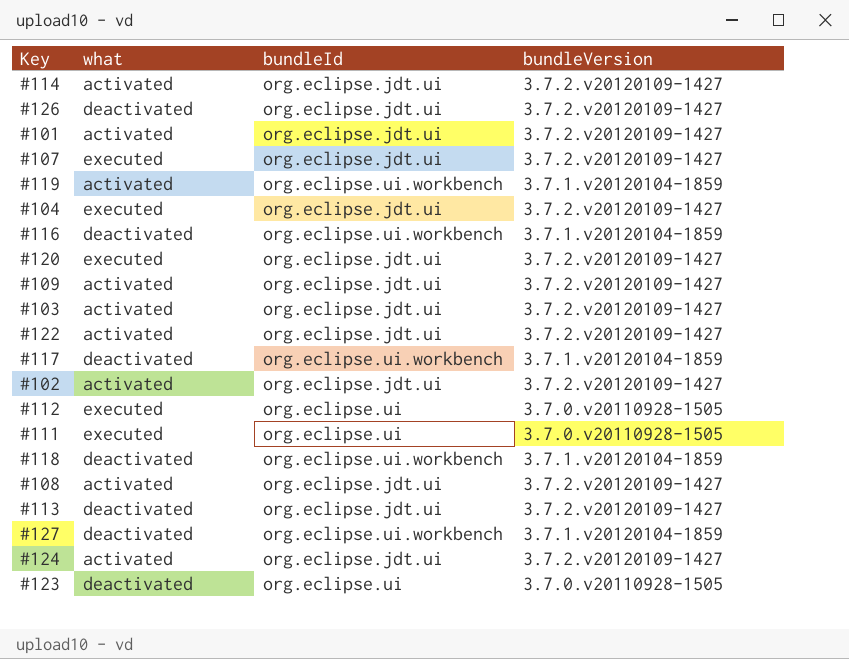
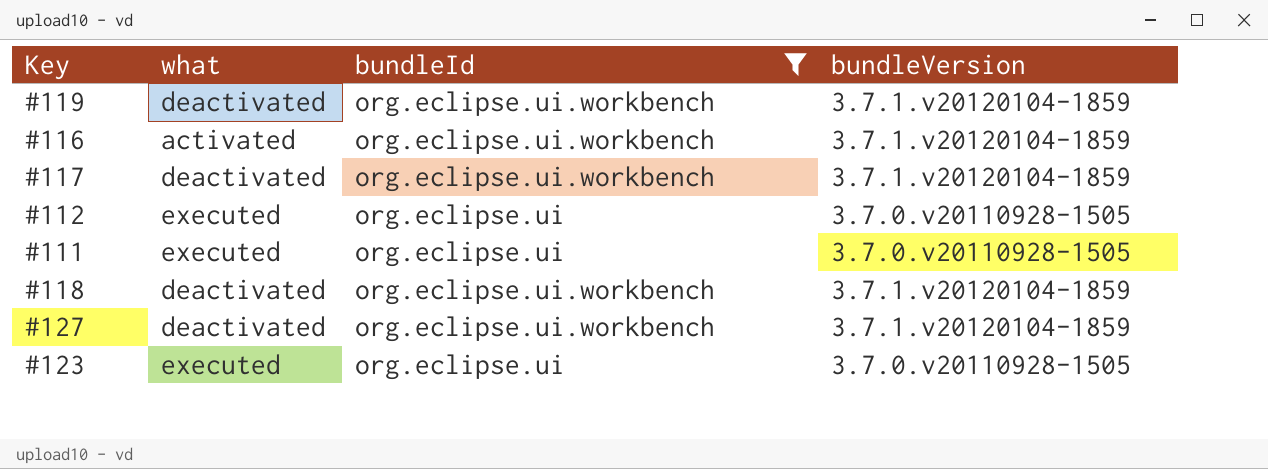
filter: none -> bundleId != org.eclipse.jdt.ui
#119 | what: activated -> deactivated
#116 | what: deactivated -> activated
#123 | what: deactivated -> executed

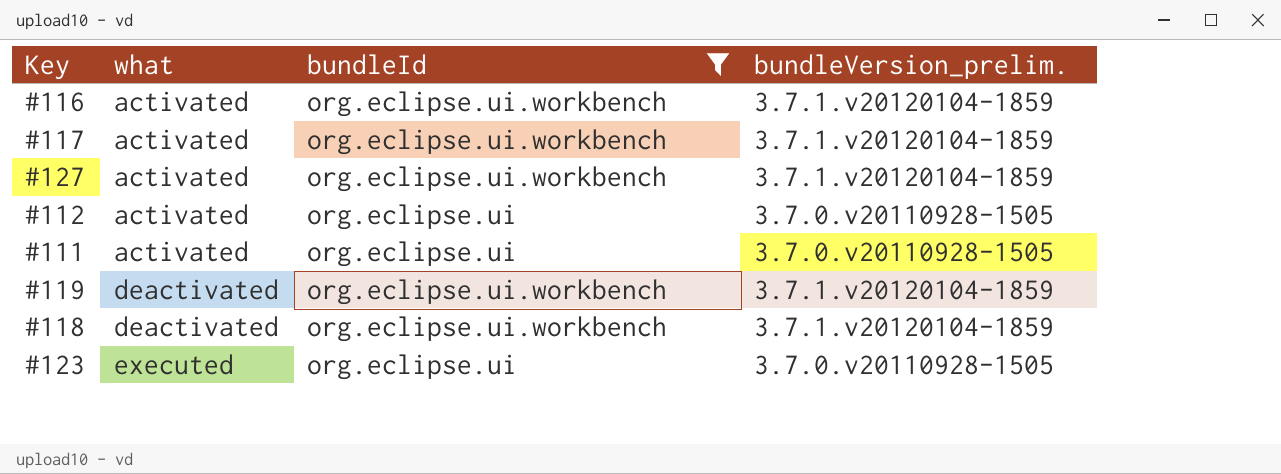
row order: none -> what ascending
column name: bundleVersion -> bundleVersion_prelim.
#117 | what: deactivated -> activated
#127 | what: deactivated -> activated
#112 | what: executed -> activated
#111 | what: executed -> activated

